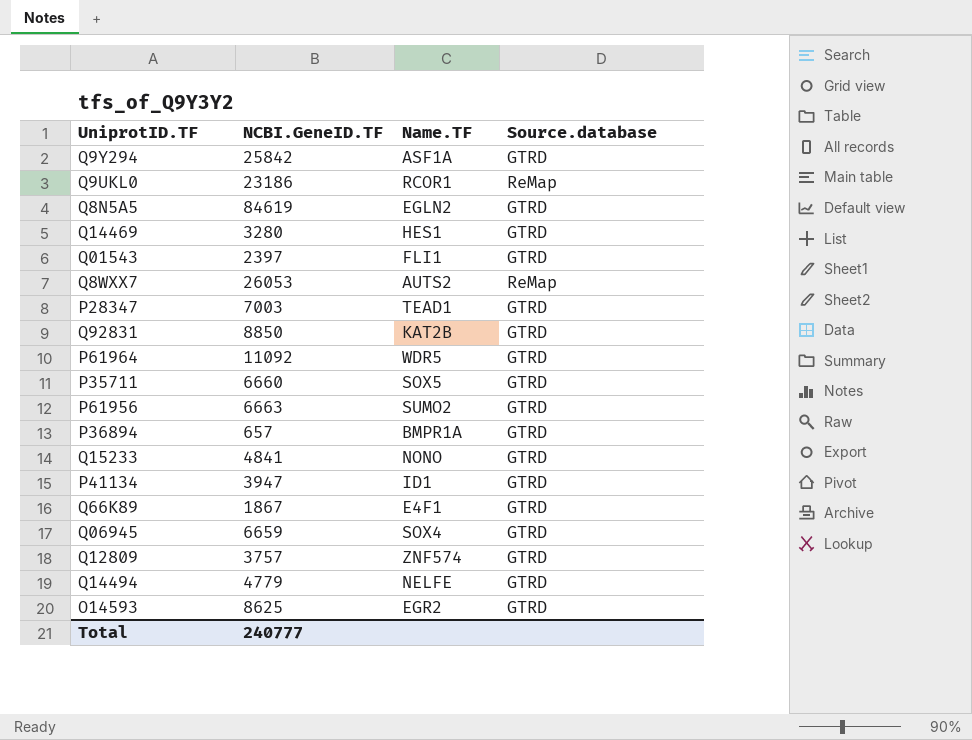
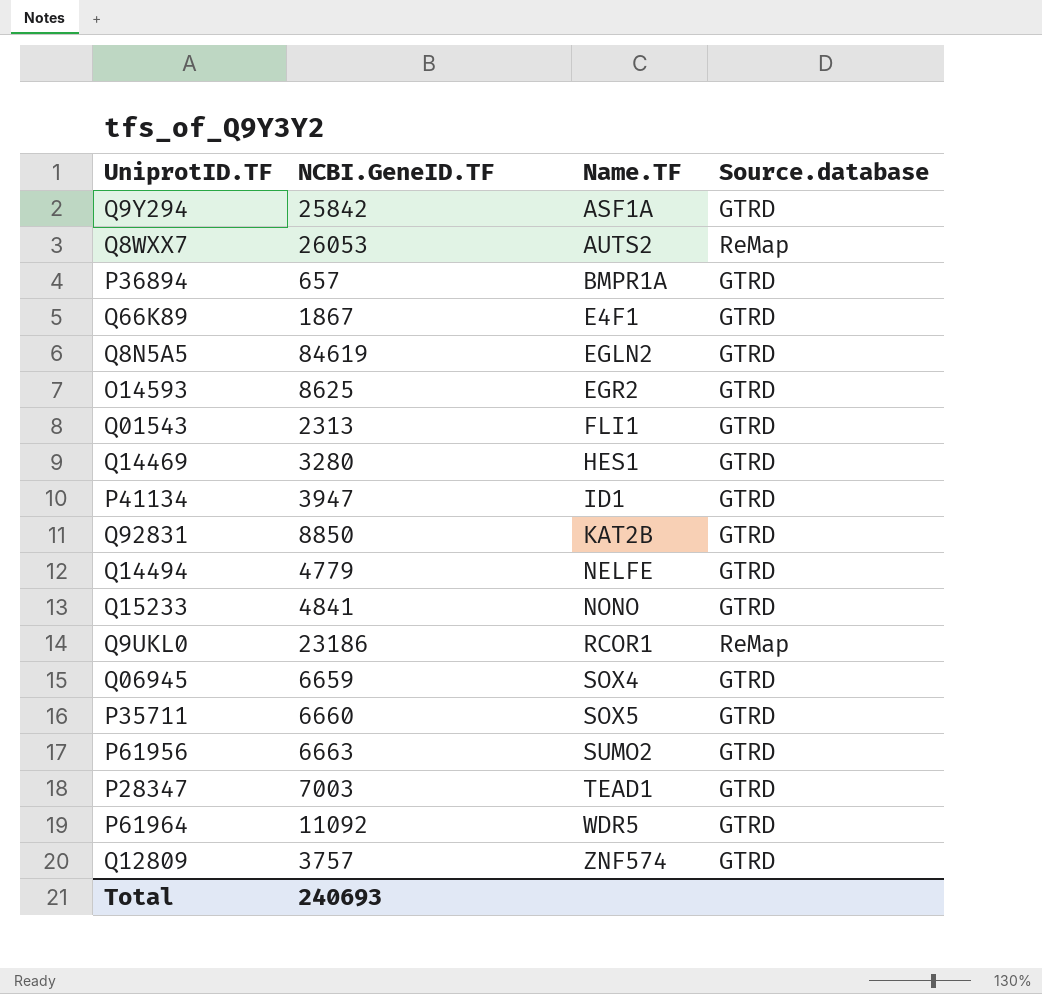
row order: none -> Name.TF ascending
Q01543 | NCBI.GeneID.TF: 2397 -> 2313
Total | NCBI.GeneID.TF: 240777 -> 240693

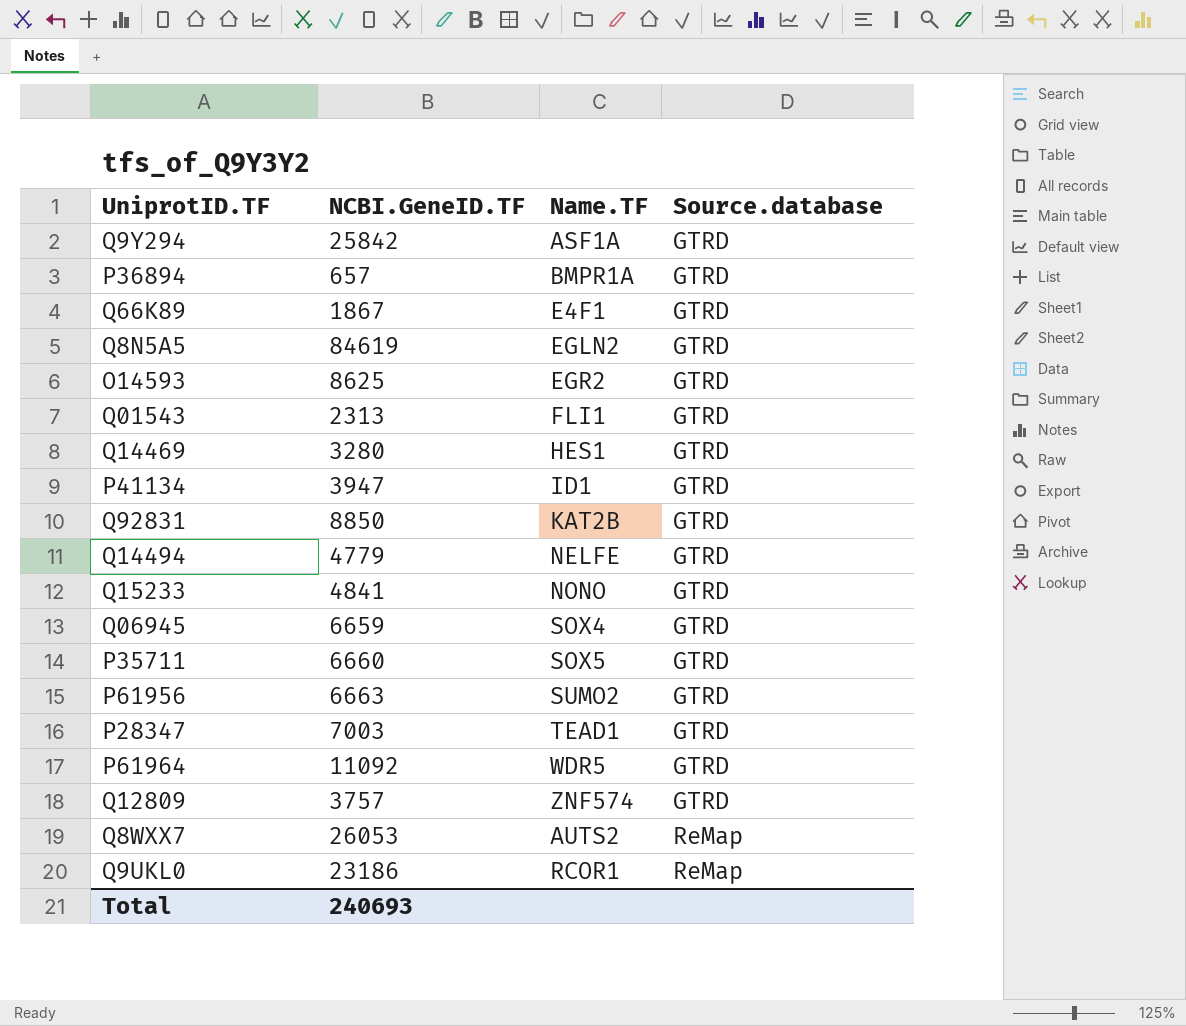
row order: Name.TF ascending -> Source.database ascending

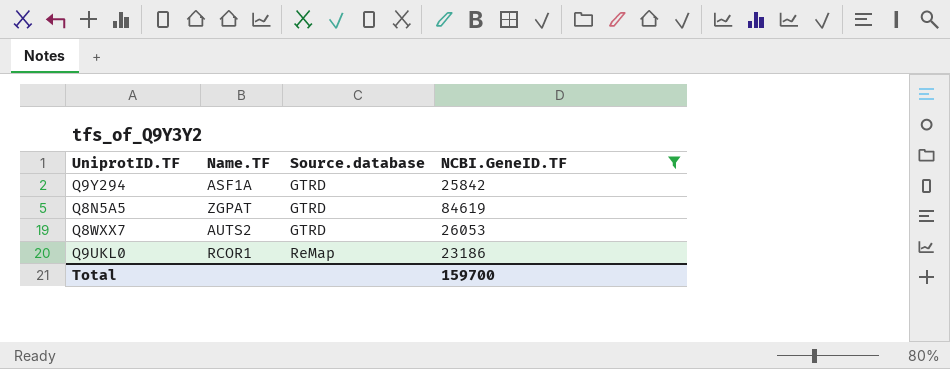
filter: none -> NCBI.GeneID.TF >= 23186
column NCBI.GeneID.TF | position: 2 -> 4
Q8N5A5 | Name.TF: EGLN2 -> ZGPAT
Q8WXX7 | Source.database: ReMap -> GTRD
Total | NCBI.GeneID.TF: 240693 -> 159700

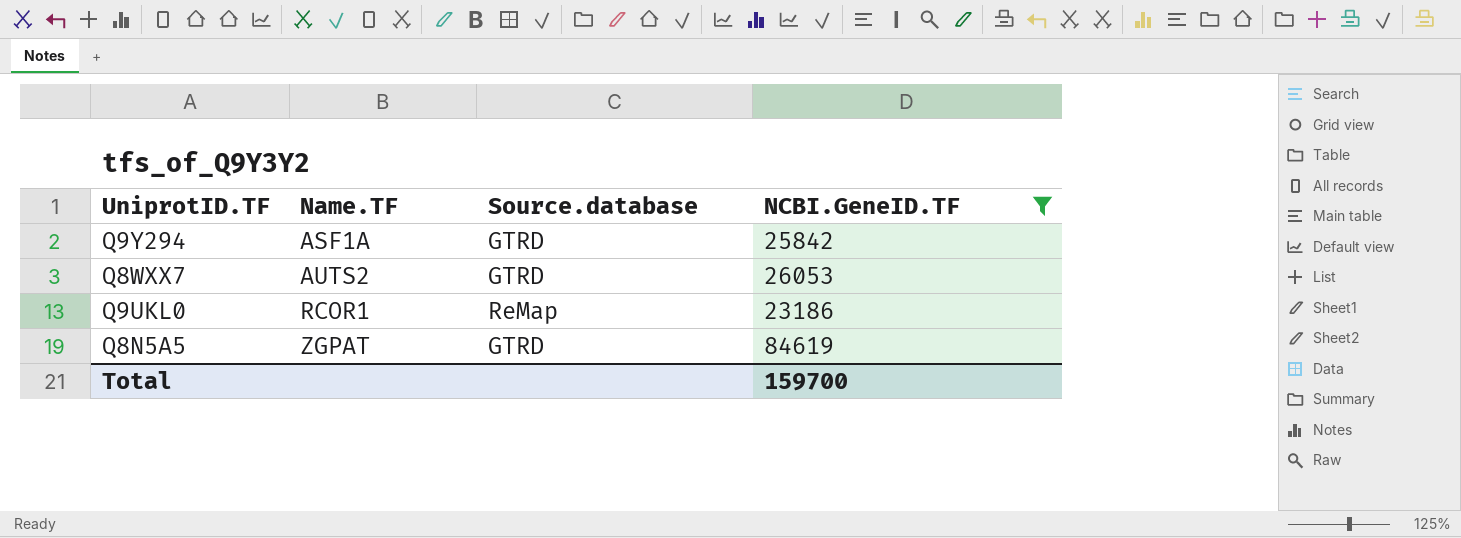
row order: Source.database ascending -> Name.TF ascending

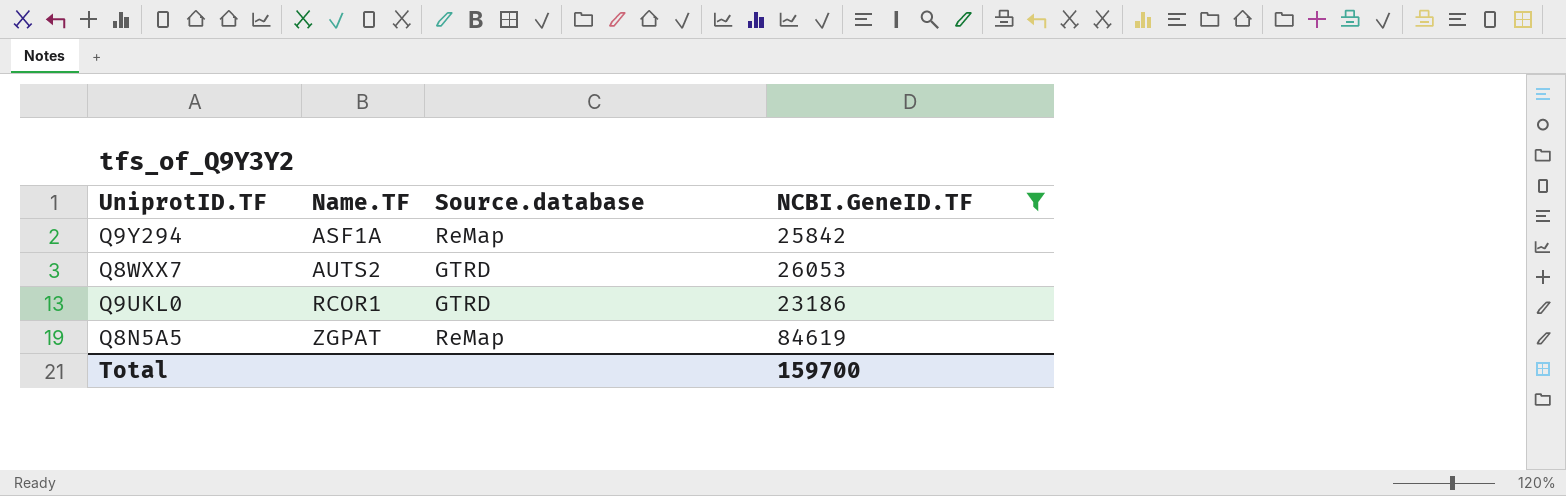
Q9Y294 | Source.database: GTRD -> ReMap
Q9UKL0 | Source.database: ReMap -> GTRD
Q8N5A5 | Source.database: GTRD -> ReMap

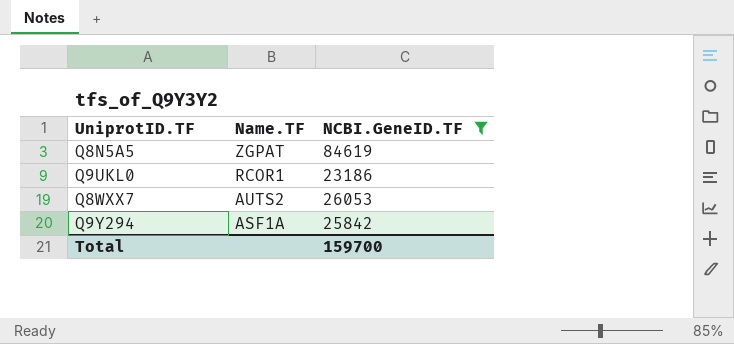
row order: Name.TF ascending -> Name.TF descending
column Source.database | position: 3 -> none

